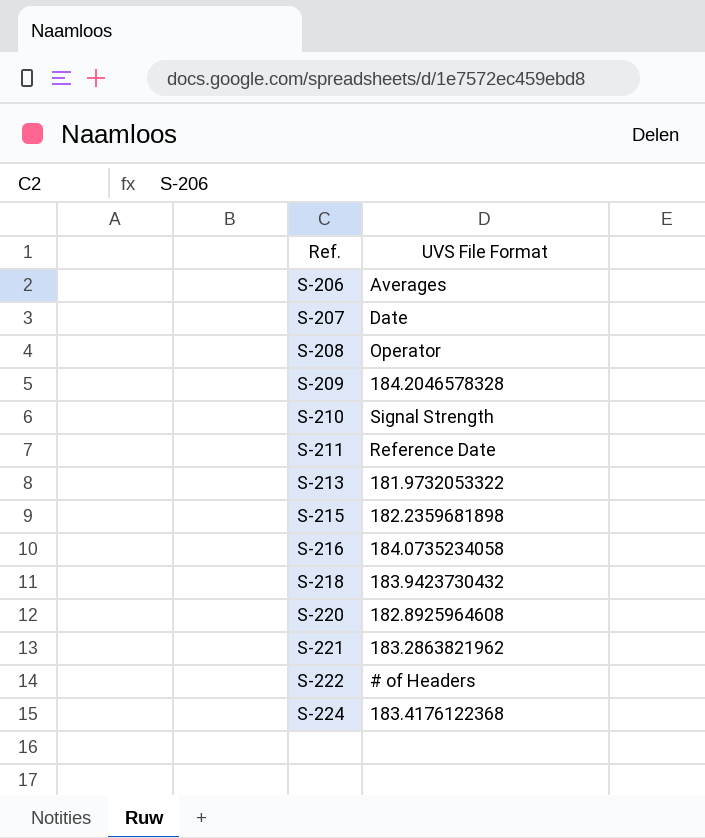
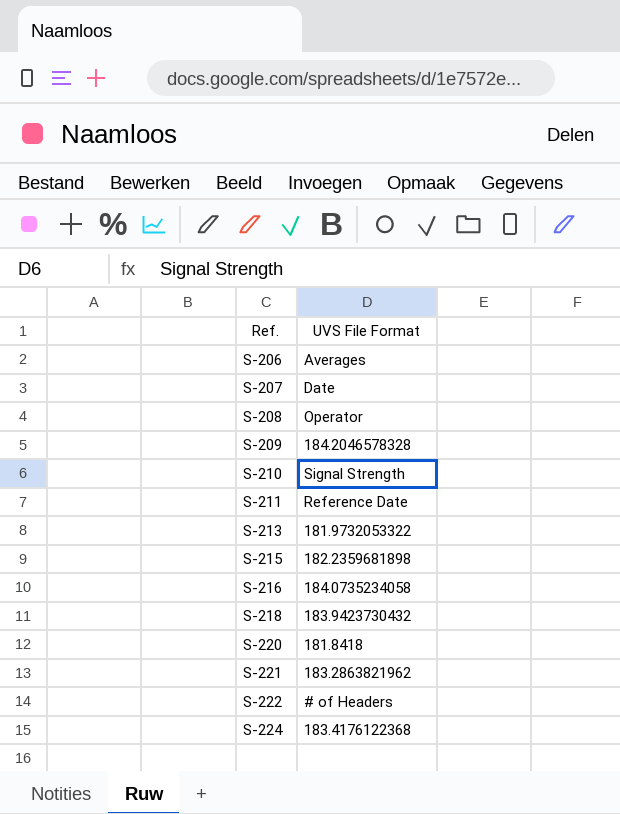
S-220 | UVS File Format: 182.8925964608 -> 181.8418

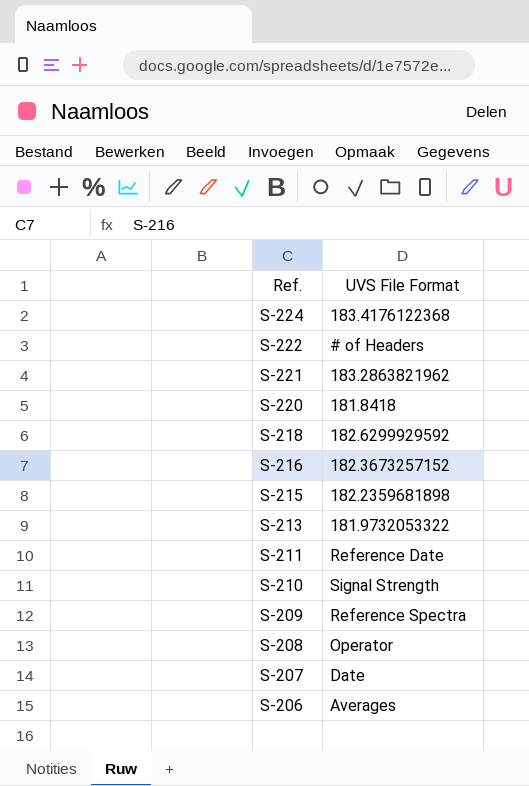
row order: Ref. ascending -> Ref. descending
S-218 | UVS File Format: 183.9423730432 -> 182.6299929592
S-216 | UVS File Format: 184.0735234058 -> 182.3673257152
S-209 | UVS File Format: 184.2046578328 -> Reference Spectra

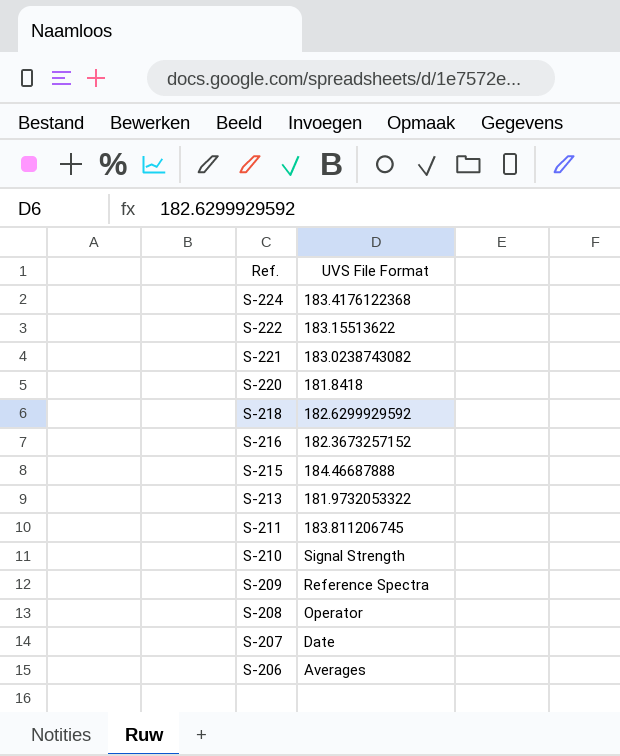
S-222 | UVS File Format: # of Headers -> 183.15513622
S-221 | UVS File Format: 183.2863821962 -> 183.0238743082
S-215 | UVS File Format: 182.2359681898 -> 184.46687888
S-211 | UVS File Format: Reference Date -> 183.811206745

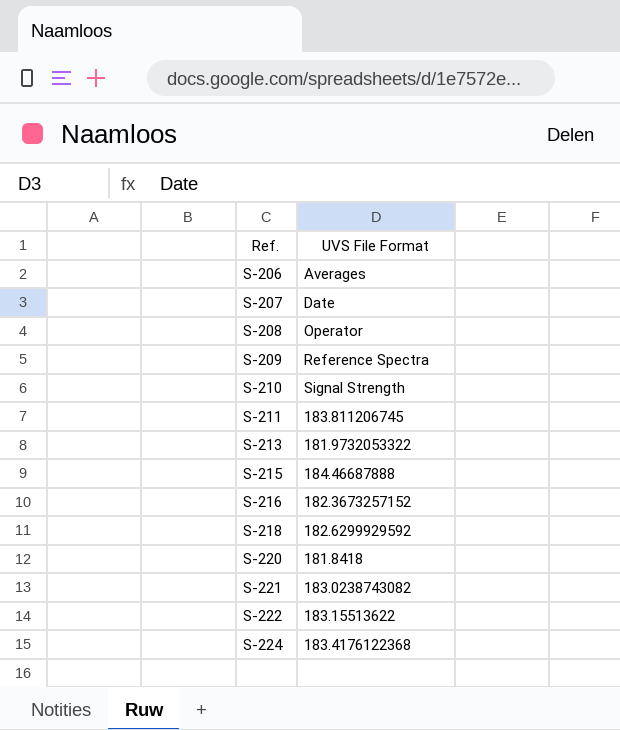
row order: Ref. descending -> Ref. ascending

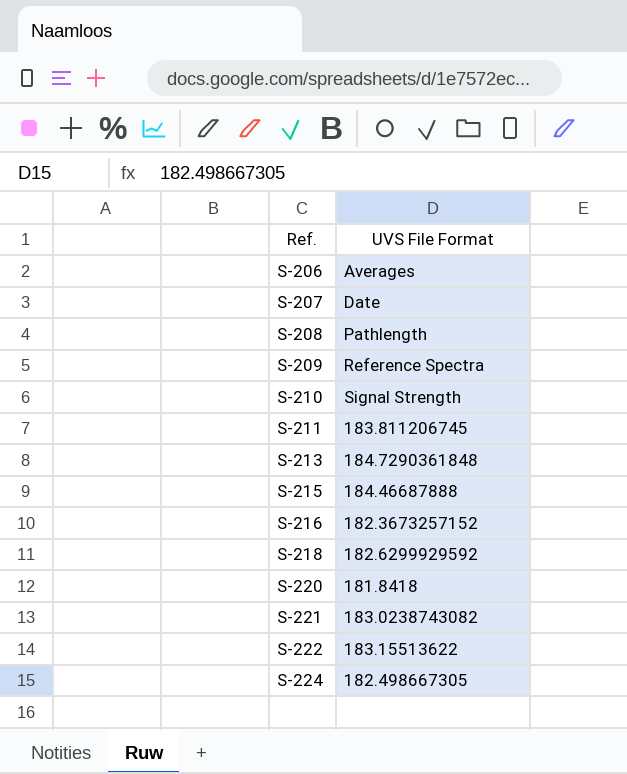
S-208 | UVS File Format: Operator -> Pathlength
S-213 | UVS File Format: 181.9732053322 -> 184.7290361848
S-224 | UVS File Format: 183.4176122368 -> 182.498667305

